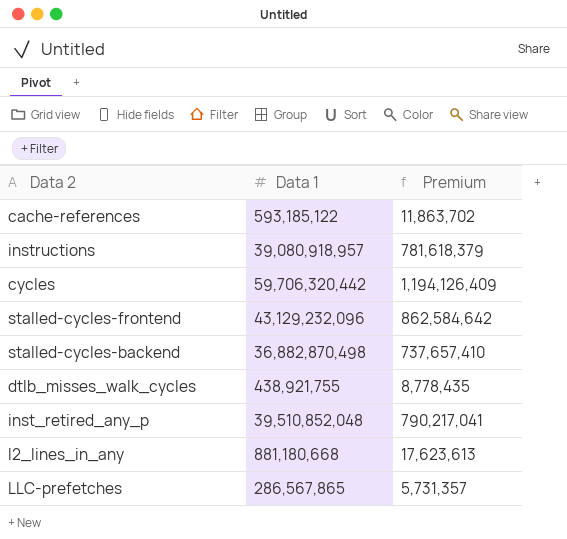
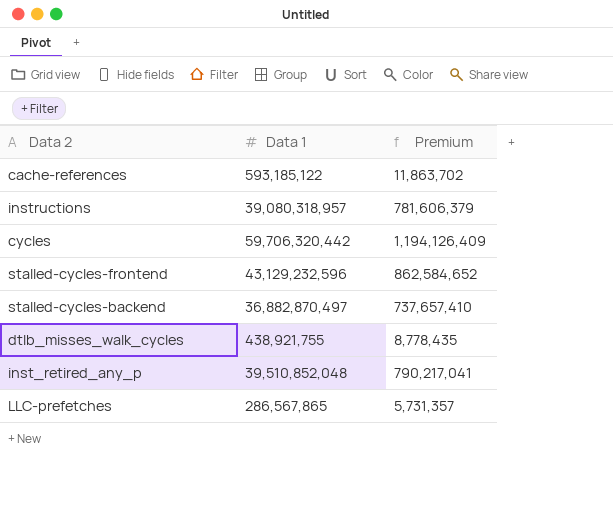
row l2_lines_in_any: 881,180,668 | 17,623,613 -> none
instructions | Data 1: 39,080,918,957 -> 39,080,318,957
instructions | Premium: 781,618,379 -> 781,606,379
stalled-cycles-frontend | Data 1: 43,129,232,096 -> 43,129,232,596
stalled-cycles-frontend | Premium: 862,584,642 -> 862,584,652
stalled-cycles-backend | Data 1: 36,882,870,498 -> 36,882,870,497

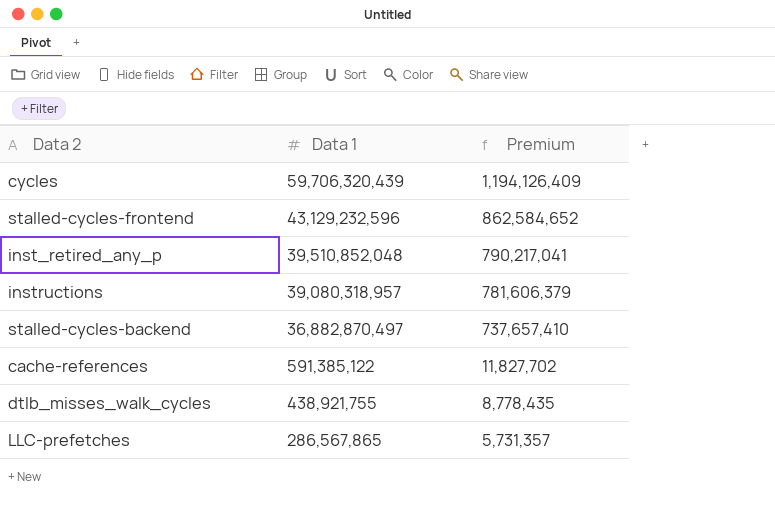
row order: none -> Data 1 descending
cycles | Data 1: 59,706,320,442 -> 59,706,320,439
cache-references | Data 1: 593,185,122 -> 591,385,122
cache-references | Premium: 11,863,702 -> 11,827,702

